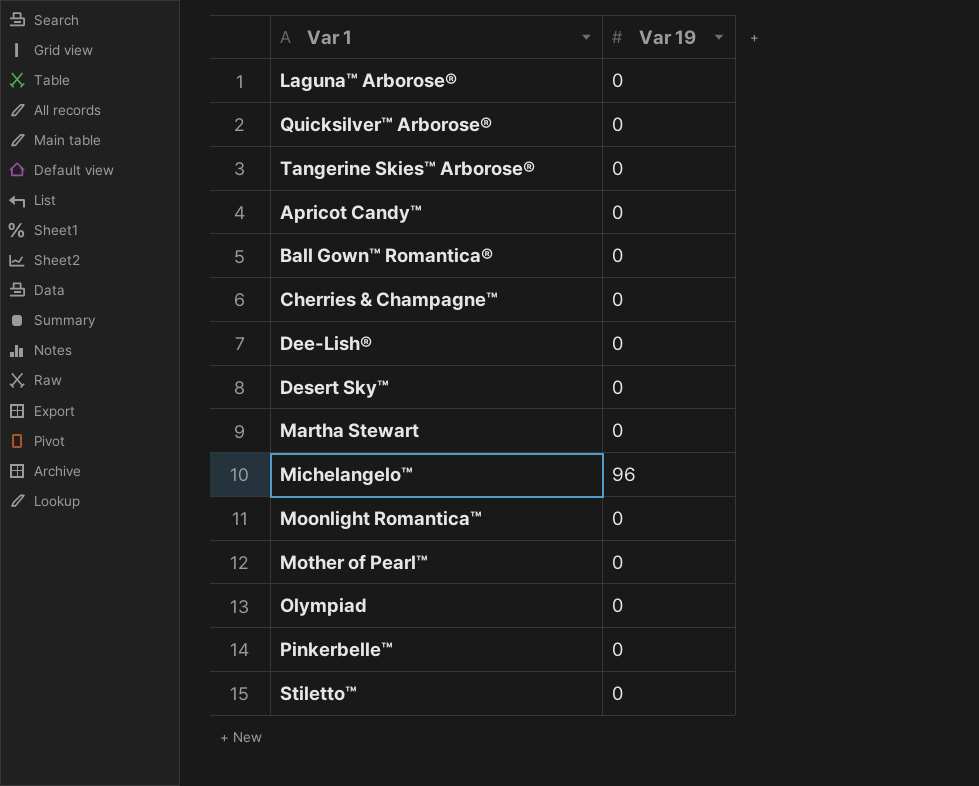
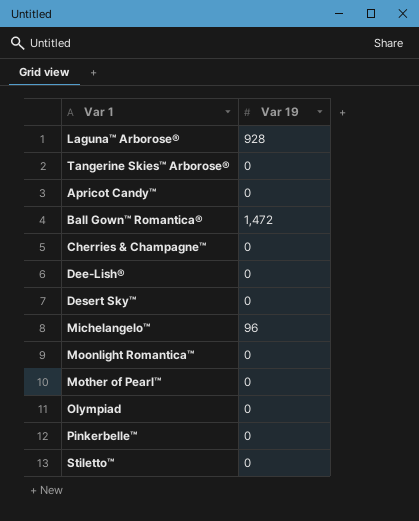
row Quicksilver™ Arborose®: 0 -> none
row Martha Stewart: 0 -> none
Laguna™ Arborose® | Var 19: 0 -> 928
Ball Gown™ Romantica® | Var 19: 0 -> 1,472

